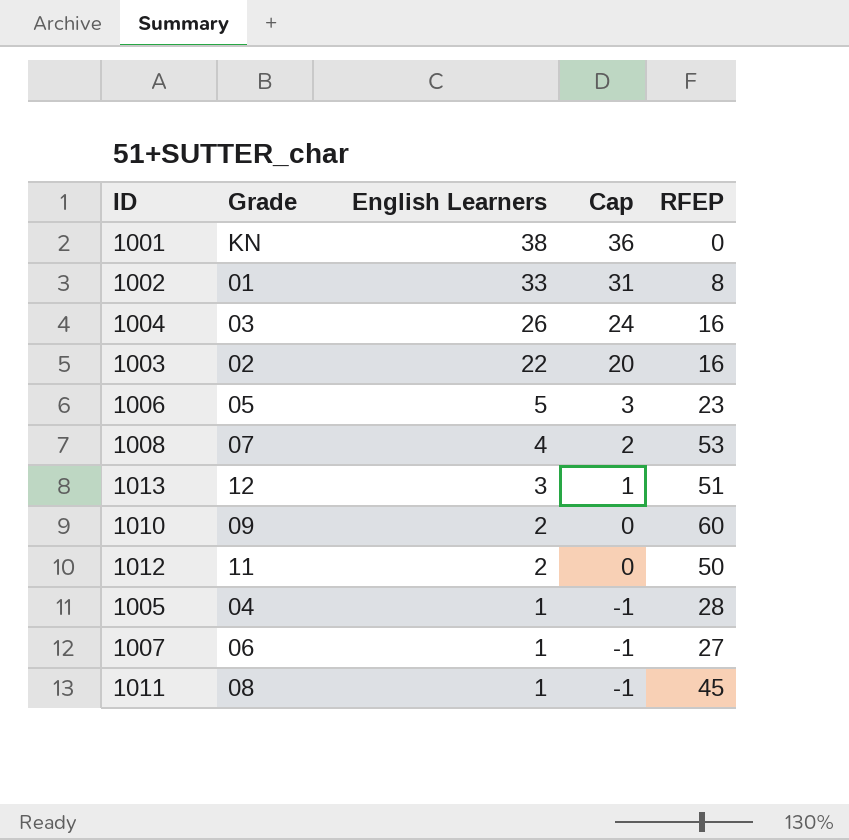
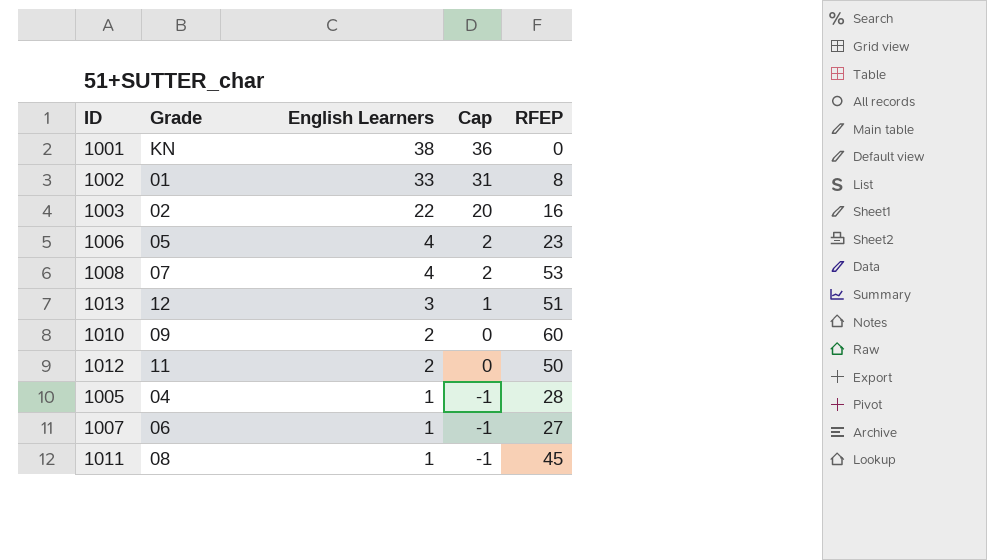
row 1004: 03 | 26 | 24 | 16 -> none
1006 | English Learners: 5 -> 4
1006 | Cap: 3 -> 2

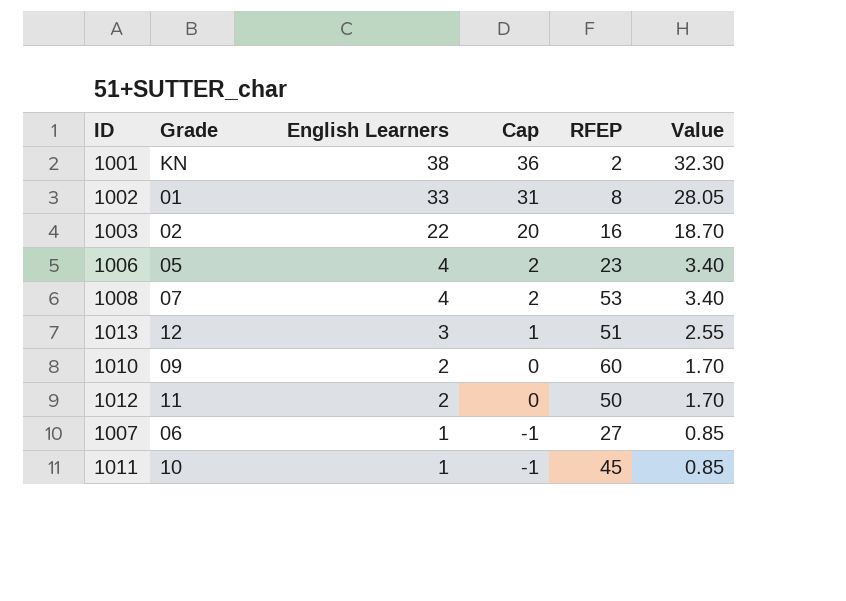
column Value | formula: none -> [English Learners] * 0.85
row 1005: 04 | 1 | -1 | 28 -> none
1001 | RFEP: 0 -> 2
1011 | Grade: 08 -> 10

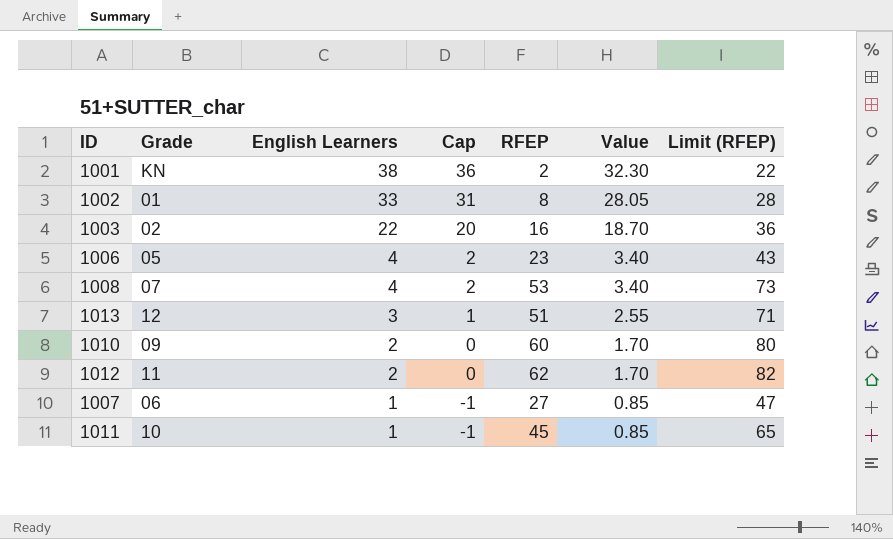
column Limit (RFEP) | formula: none -> [RFEP] + 20
1012 | RFEP: 50 -> 62

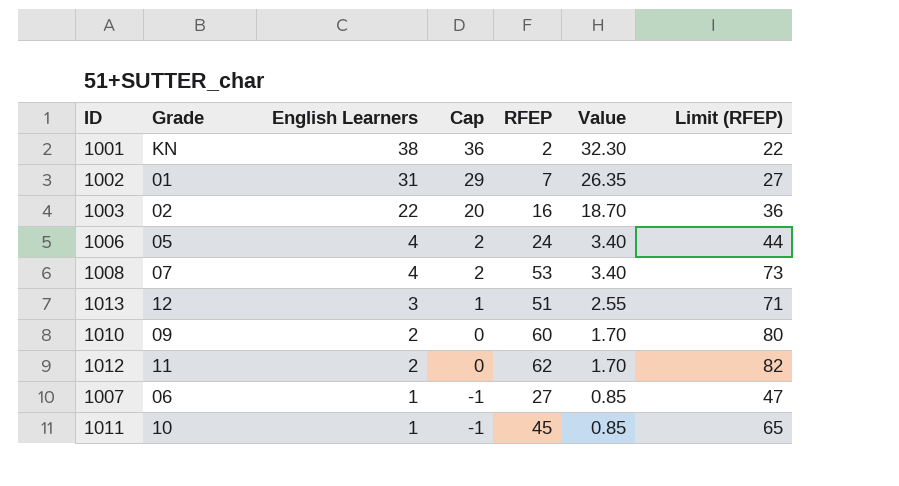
1002 | English Learners: 33 -> 31
1002 | Cap: 31 -> 29
1002 | RFEP: 8 -> 7
1002 | Value: 28.05 -> 26.35
1002 | Limit (RFEP): 28 -> 27
1006 | RFEP: 23 -> 24
1006 | Limit (RFEP): 43 -> 44

